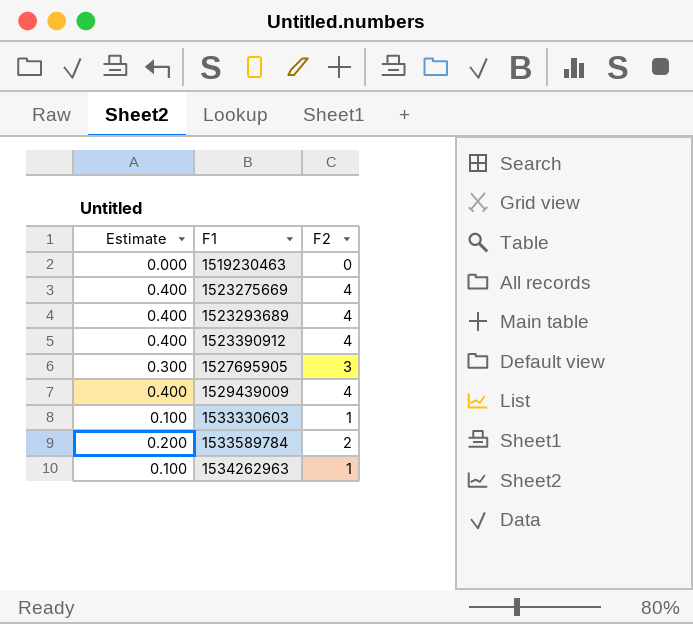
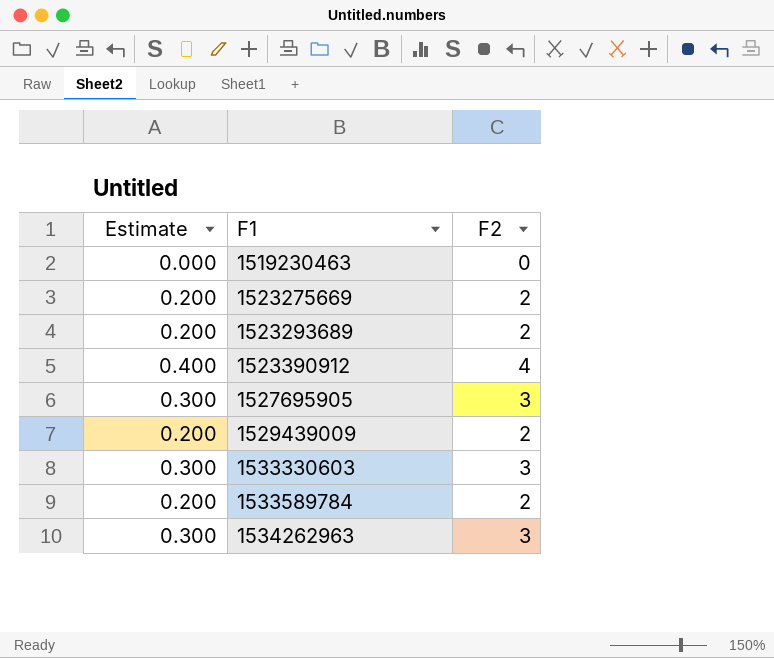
1523275669 | Estimate: 0.400 -> 0.200
1523275669 | F2: 4 -> 2
1523293689 | Estimate: 0.400 -> 0.200
1523293689 | F2: 4 -> 2
1529439009 | Estimate: 0.400 -> 0.200
1529439009 | F2: 4 -> 2
1533330603 | Estimate: 0.100 -> 0.300
1533330603 | F2: 1 -> 3
1534262963 | Estimate: 0.100 -> 0.300
1534262963 | F2: 1 -> 3

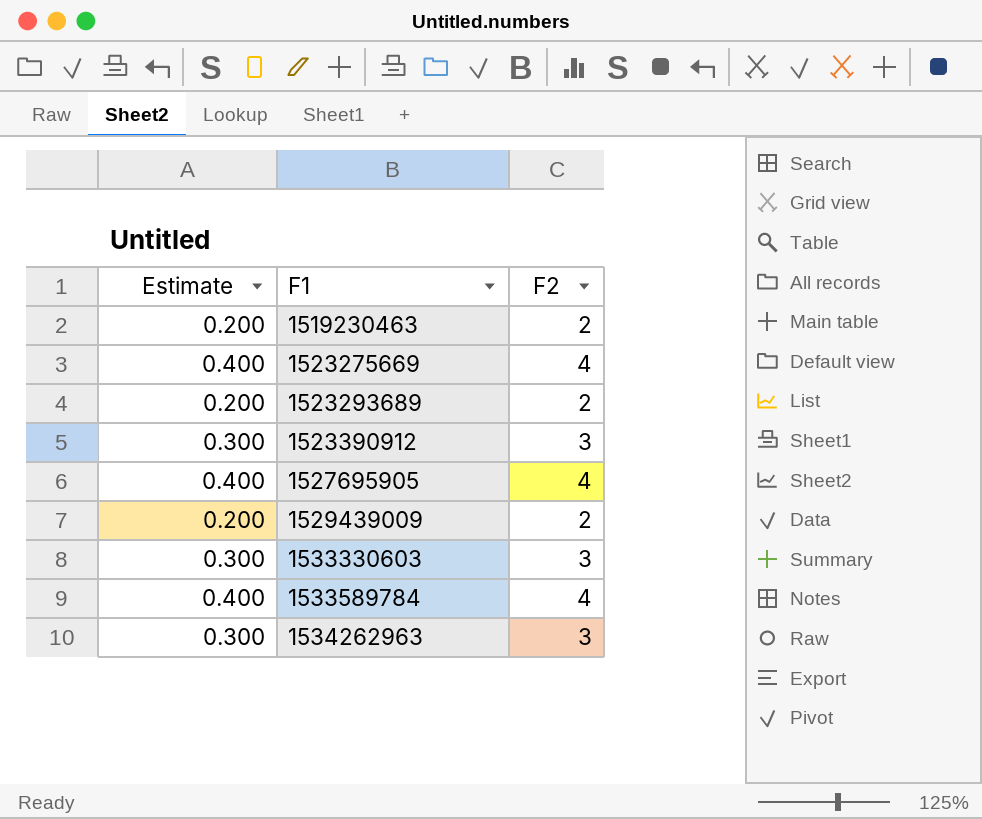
1519230463 | Estimate: 0.000 -> 0.200
1519230463 | F2: 0 -> 2
1523275669 | Estimate: 0.200 -> 0.400
1523275669 | F2: 2 -> 4
1523390912 | Estimate: 0.400 -> 0.300
1523390912 | F2: 4 -> 3
1527695905 | Estimate: 0.300 -> 0.400
1527695905 | F2: 3 -> 4
1533589784 | Estimate: 0.200 -> 0.400
1533589784 | F2: 2 -> 4

